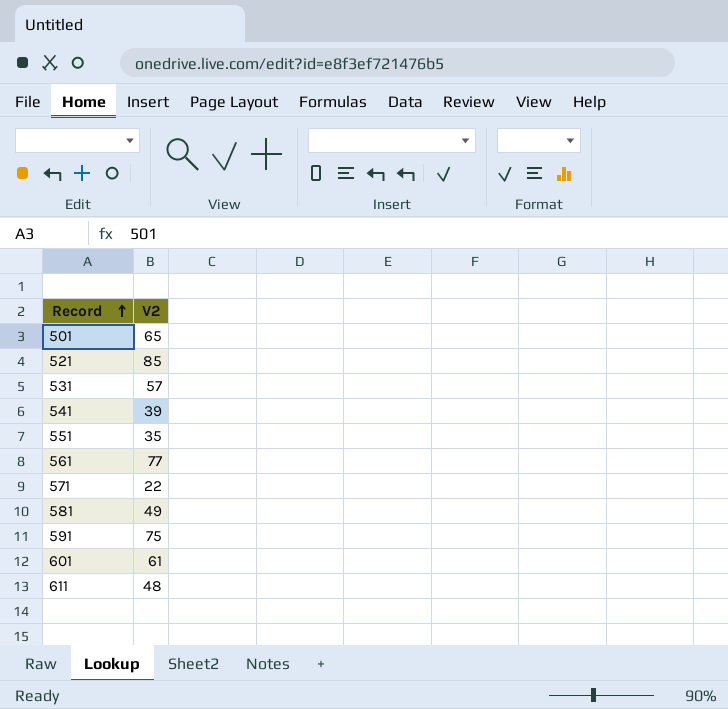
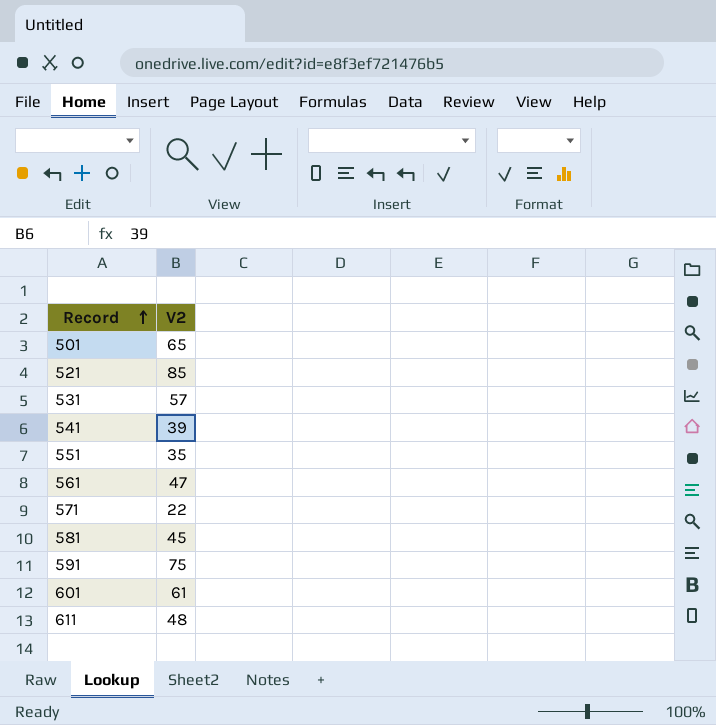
561 | V2: 77 -> 47
581 | V2: 49 -> 45

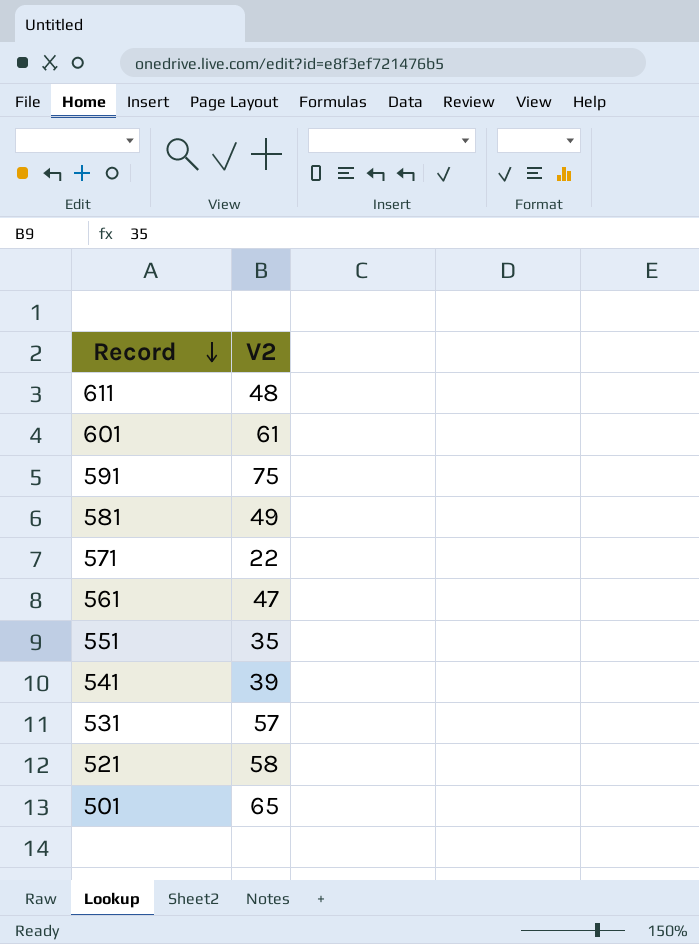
row order: Record ascending -> Record descending
581 | V2: 45 -> 49
521 | V2: 85 -> 58

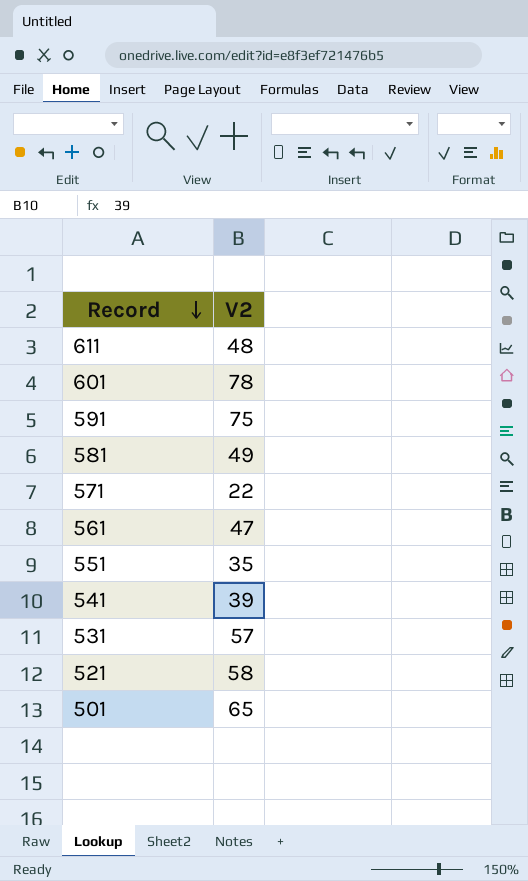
601 | V2: 61 -> 78

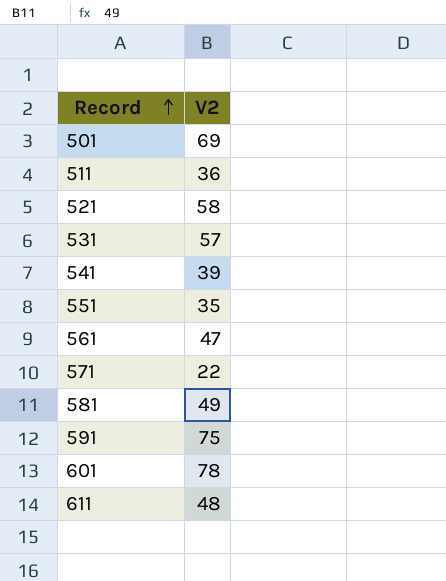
row order: Record descending -> Record ascending
501 | V2: 65 -> 69
row 511: none -> 36

